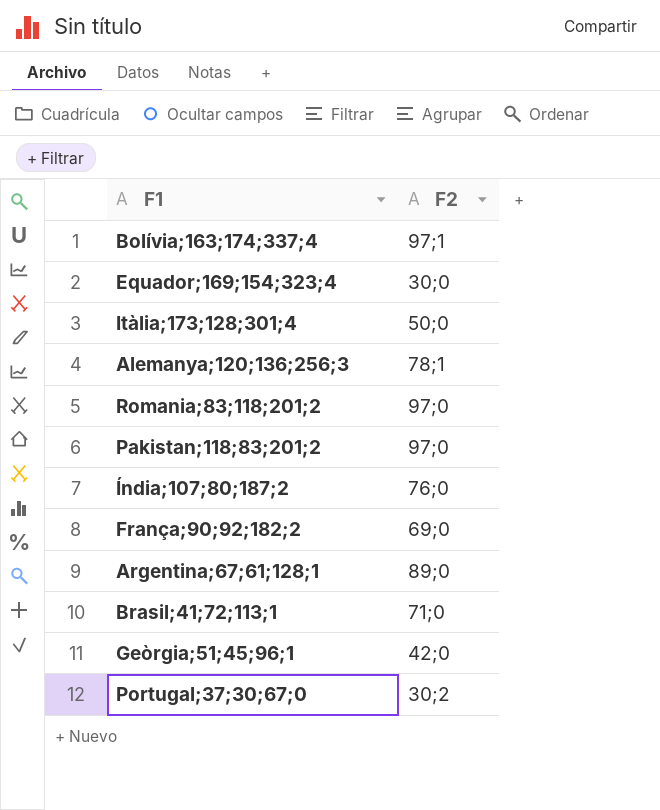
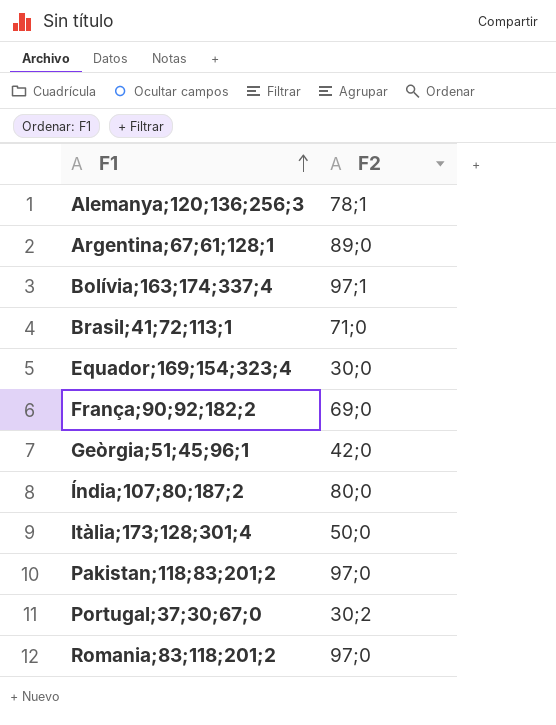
row order: none -> F1 ascending
Índia;107;80;187;2 | F2: 76;0 -> 80;0

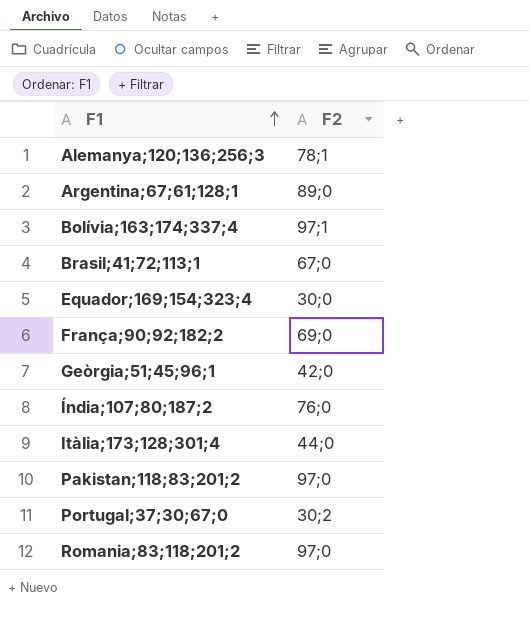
Brasil;41;72;113;1 | F2: 71;0 -> 67;0
Índia;107;80;187;2 | F2: 80;0 -> 76;0
Itàlia;173;128;301;4 | F2: 50;0 -> 44;0

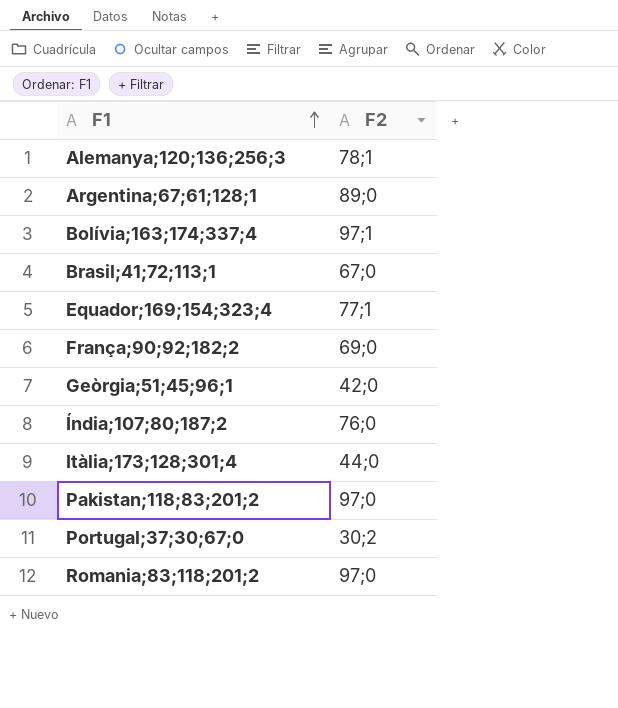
Equador;169;154;323;4 | F2: 30;0 -> 77;1

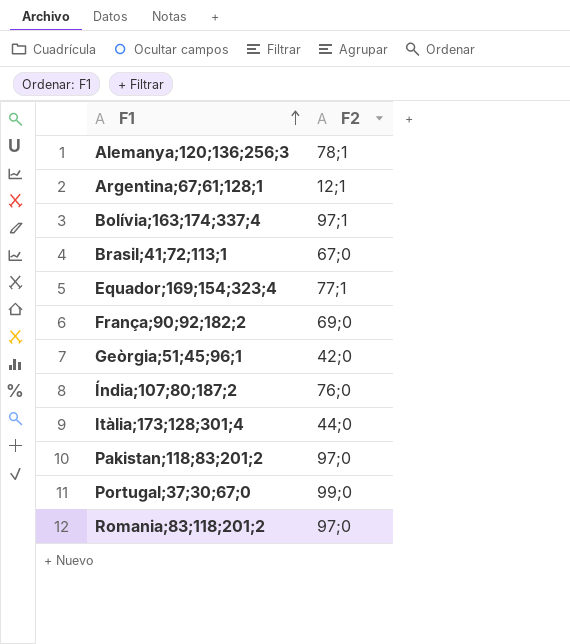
Argentina;67;61;128;1 | F2: 89;0 -> 12;1
Portugal;37;30;67;0 | F2: 30;2 -> 99;0

